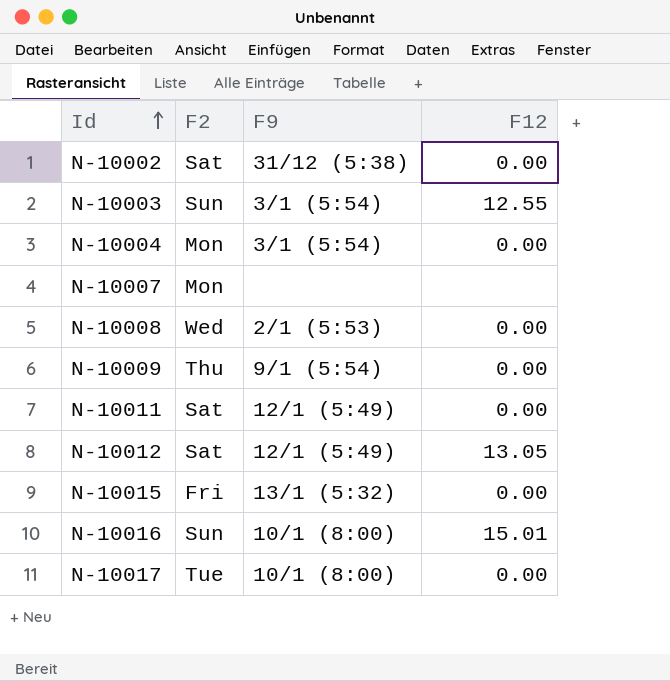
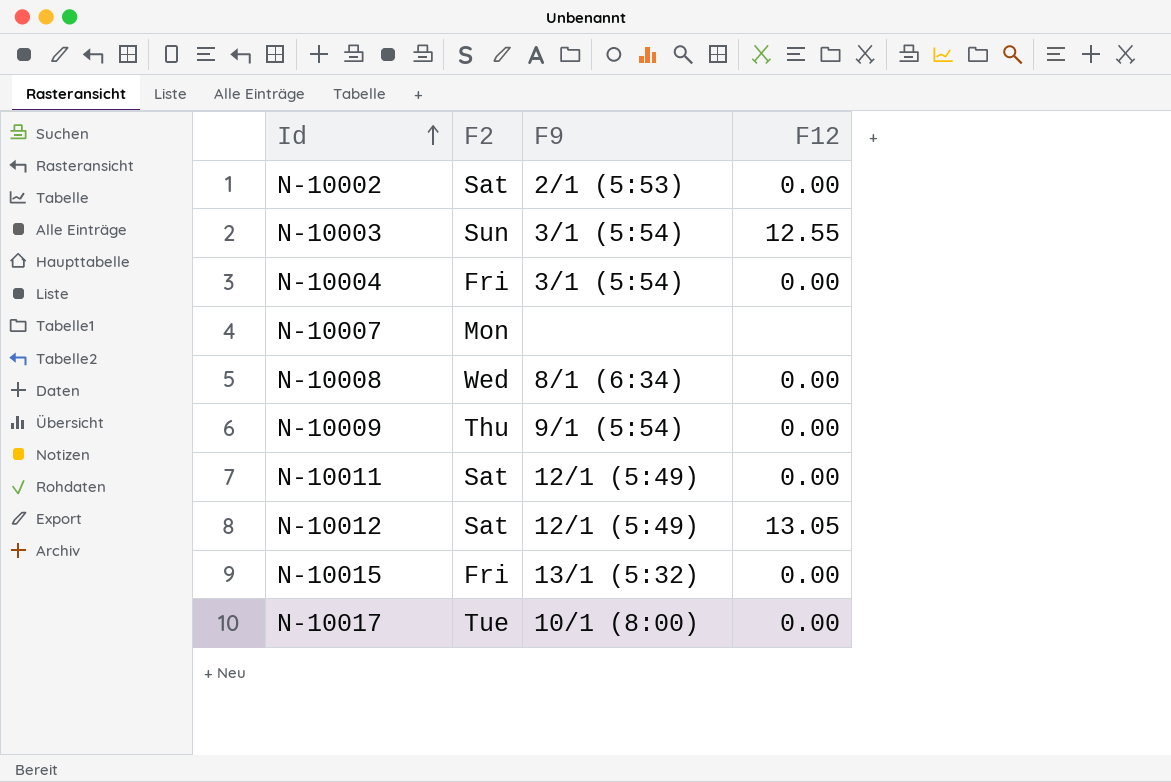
row N-10016: Sun | 10/1 (8:00) | 15.01 -> none
N-10002 | F9: 31/12 (5:38) -> 2/1 (5:53)
N-10004 | F2: Mon -> Fri
N-10008 | F9: 2/1 (5:53) -> 8/1 (6:34)

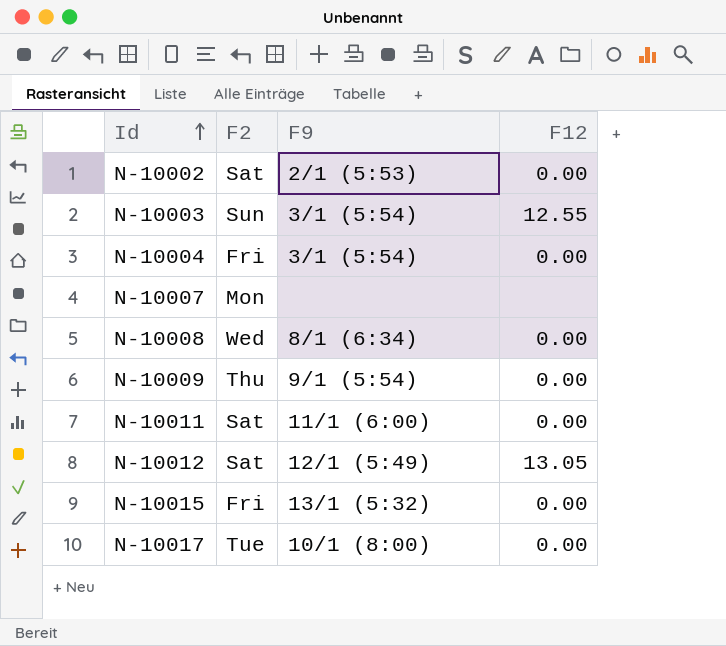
N-10011 | F9: 12/1 (5:49) -> 11/1 (6:00)

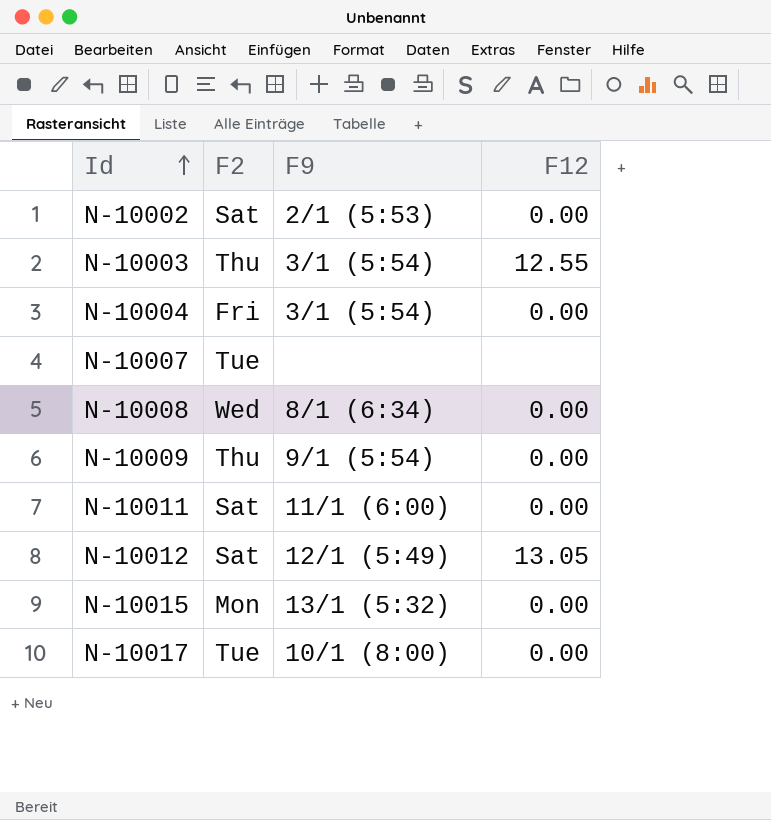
N-10003 | F2: Sun -> Thu
N-10007 | F2: Mon -> Tue
N-10015 | F2: Fri -> Mon

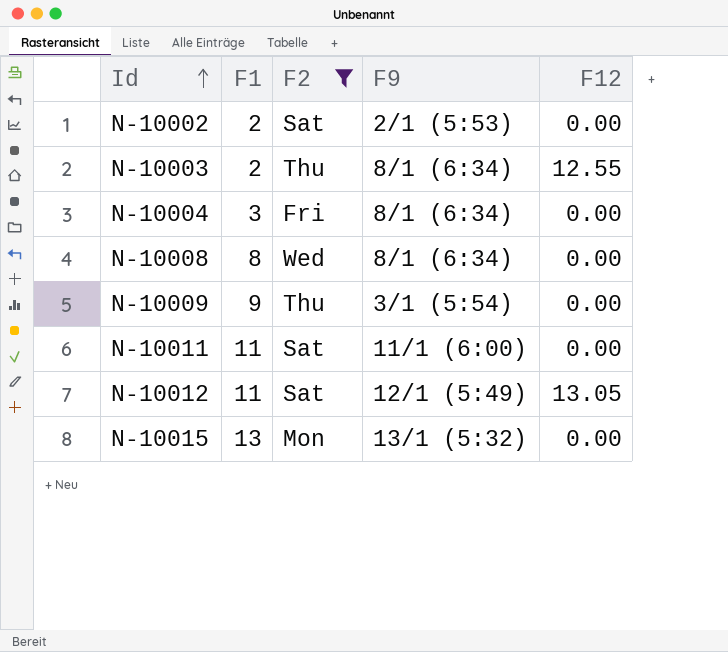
filter: none -> F2 != Tue
column F1 | position: none -> 2
N-10003 | F9: 3/1 (5:54) -> 8/1 (6:34)
N-10004 | F9: 3/1 (5:54) -> 8/1 (6:34)
N-10009 | F9: 9/1 (5:54) -> 3/1 (5:54)

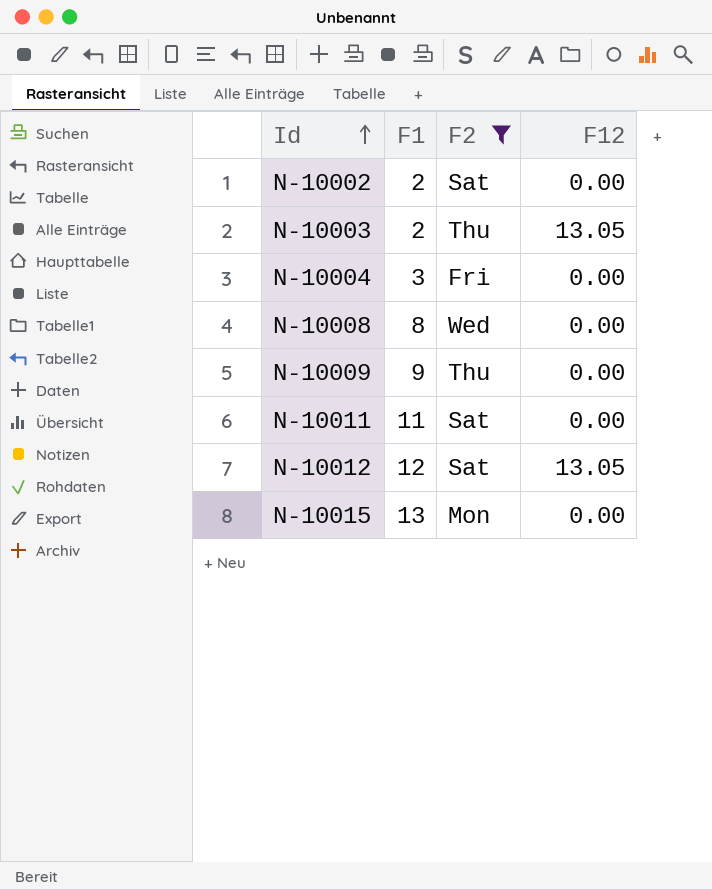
column F9 | position: 4 -> none
N-10003 | F12: 12.55 -> 13.05
N-10012 | F1: 11 -> 12

